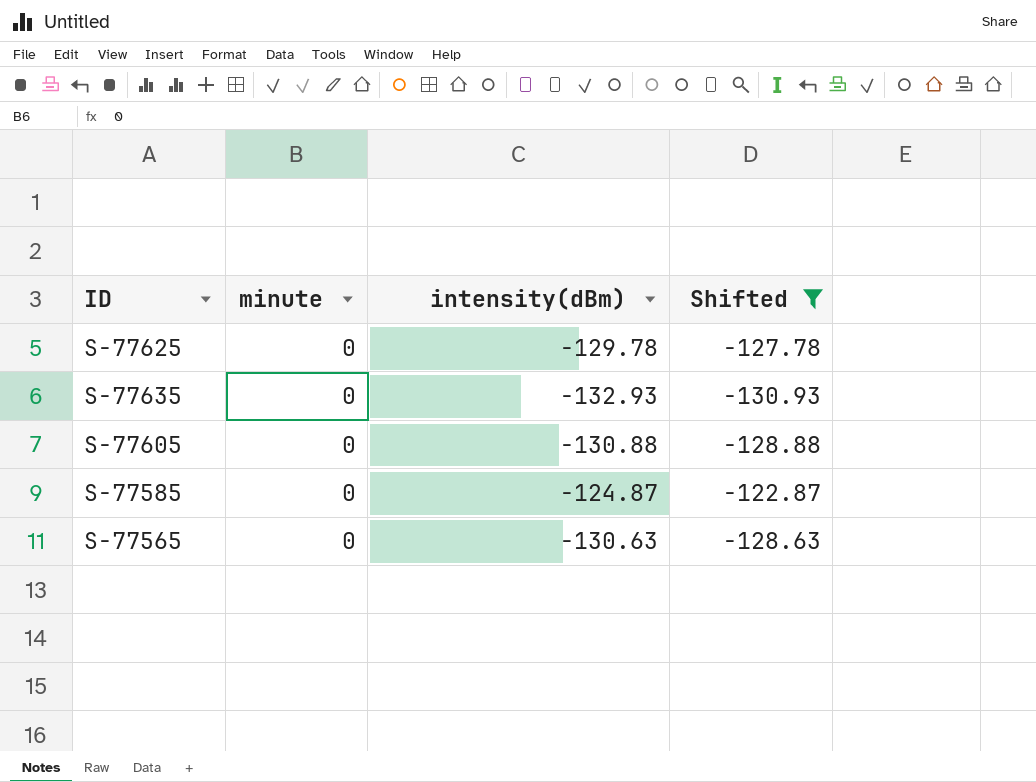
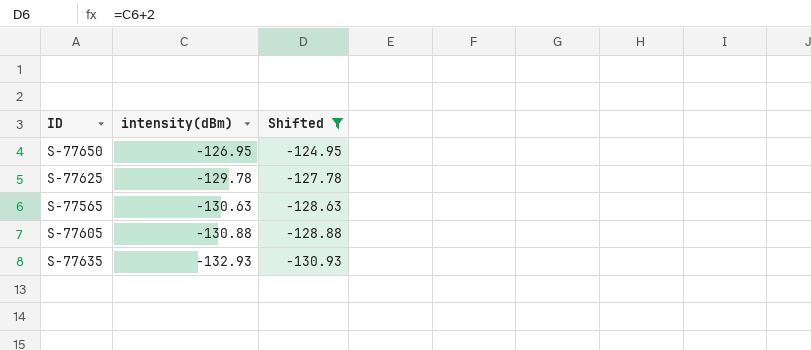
row order: none -> intensity(dBm) descending
column minute | position: 2 -> none
row S-77585: 0 | -124.87 | -122.87 -> none
row S-77650: none -> -126.95 | -124.95

